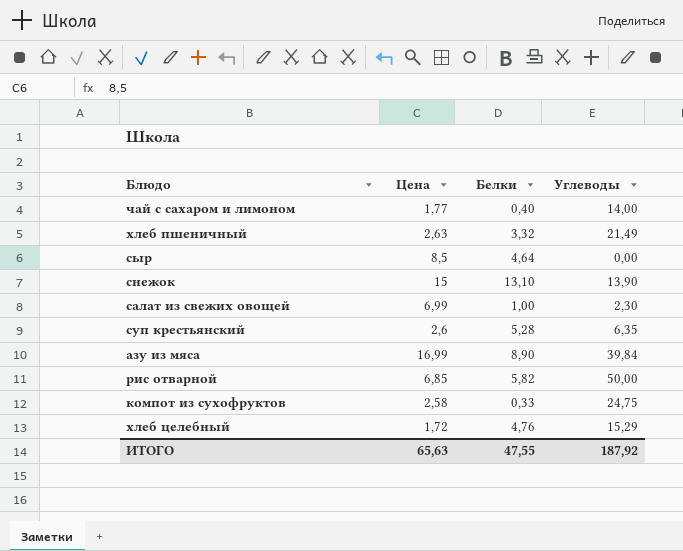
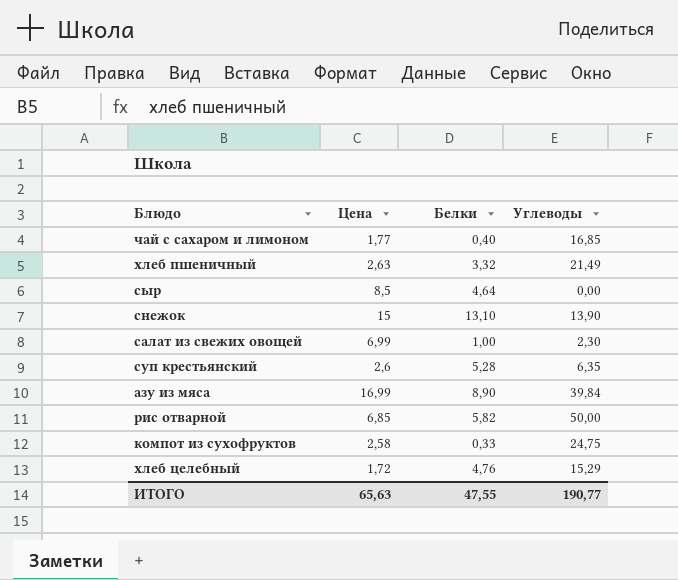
чай с сахаром и лимоном | Углеводы: 14,00 -> 16,85
ИТОГО | Углеводы: 187,92 -> 190,77

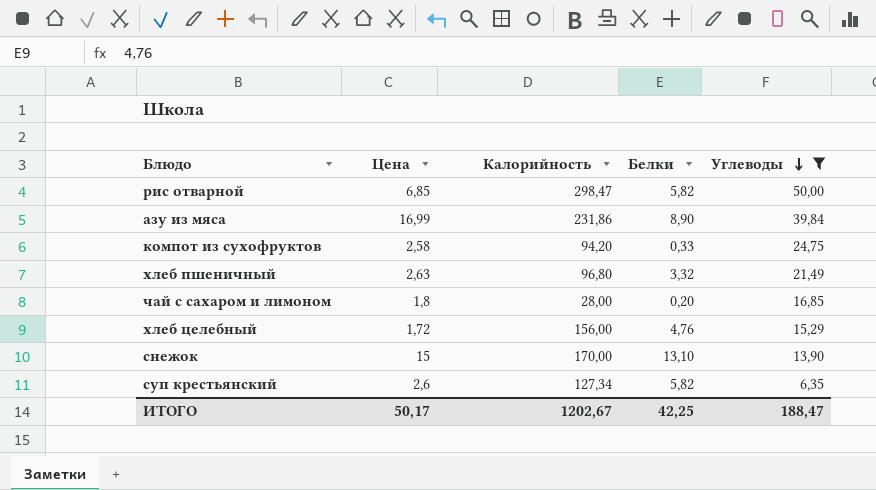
filter: none -> Углеводы >= 6,35
row order: none -> Углеводы descending
column Калорийность | position: none -> 3
чай с сахаром и лимоном | Цена: 1,77 -> 1,8
чай с сахаром и лимоном | Белки: 0,40 -> 0,20
суп крестьянский | Белки: 5,28 -> 5,82
ИТОГО | Цена: 65,63 -> 50,17
ИТОГО | Белки: 47,55 -> 42,25
ИТОГО | Углеводы: 190,77 -> 188,47

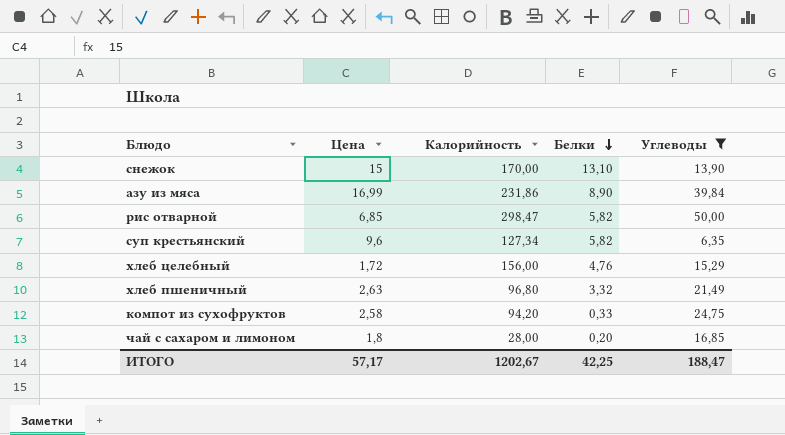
row order: Углеводы descending -> Белки descending
суп крестьянский | Цена: 2,6 -> 9,6
ИТОГО | Цена: 50,17 -> 57,17

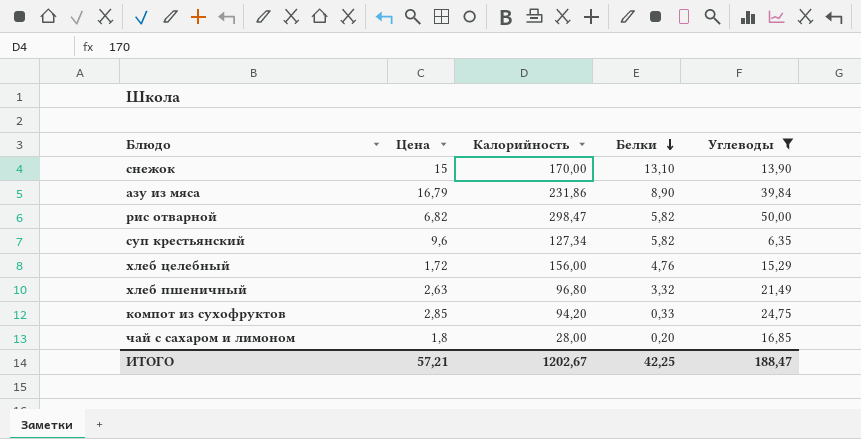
азу из мяса | Цена: 16,99 -> 16,79
рис отварной | Цена: 6,85 -> 6,82
компот из сухофруктов | Цена: 2,58 -> 2,85
ИТОГО | Цена: 57,17 -> 57,21

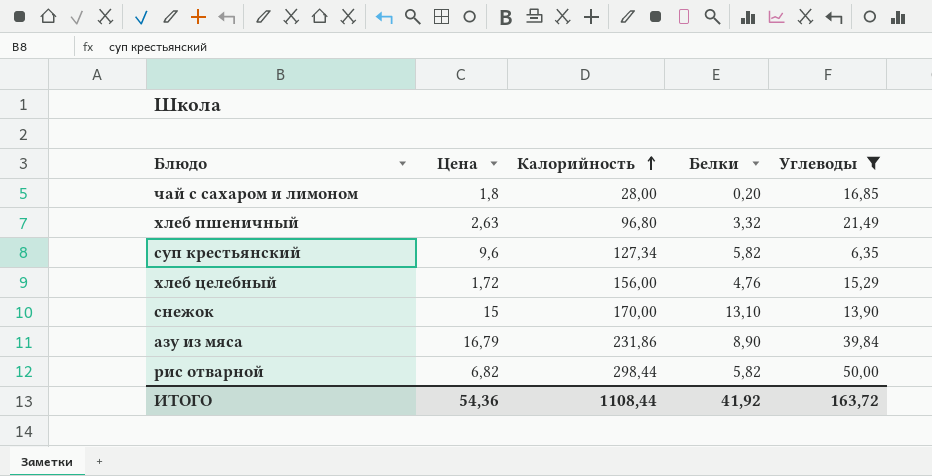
row order: Белки descending -> Калорийность ascending
row компот из сухофруктов: 2,85 | 94,20 | 0,33 | 24,75 -> none
рис отварной | Калорийность: 298,47 -> 298,44
ИТОГО | Цена: 57,21 -> 54,36
ИТОГО | Калорийность: 1202,67 -> 1108,44
ИТОГО | Белки: 42,25 -> 41,92
ИТОГО | Углеводы: 188,47 -> 163,72

